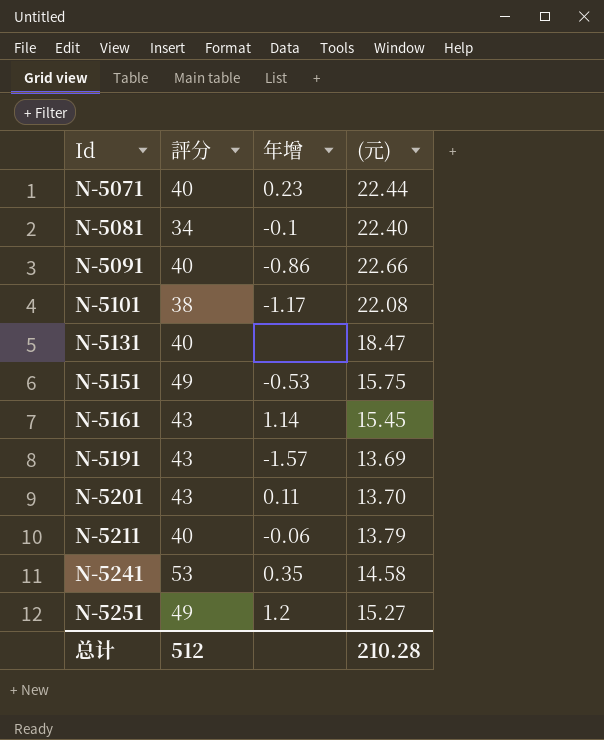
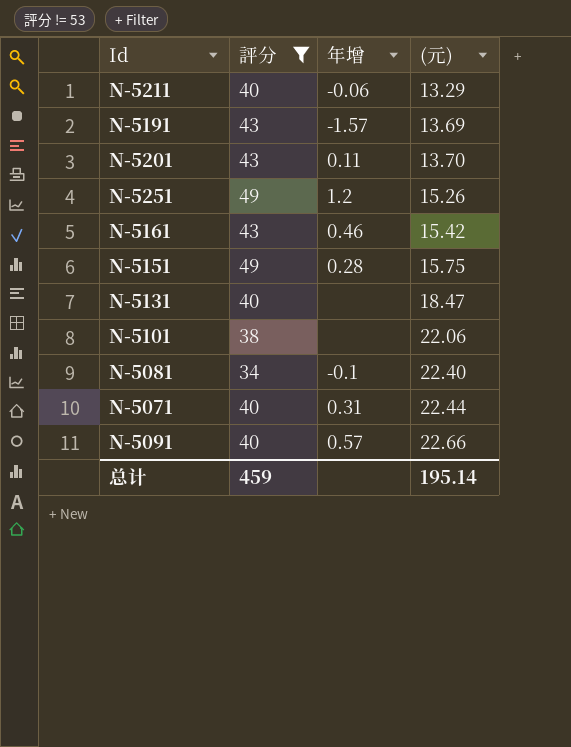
filter: none -> 評分 != 53
row order: Id ascending -> (元) ascending
N-5211 | (元): 13.79 -> 13.29
N-5251 | (元): 15.27 -> 15.26
N-5161 | 年增: 1.14 -> 0.46
N-5161 | (元): 15.45 -> 15.42
N-5151 | 年增: -0.53 -> 0.28
N-5101 | 年增: -1.17 -> none
N-5101 | (元): 22.08 -> 22.06
N-5071 | 年增: 0.23 -> 0.31
N-5091 | 年增: -0.86 -> 0.57
总计 | 評分: 512 -> 459
总计 | (元): 210.28 -> 195.14

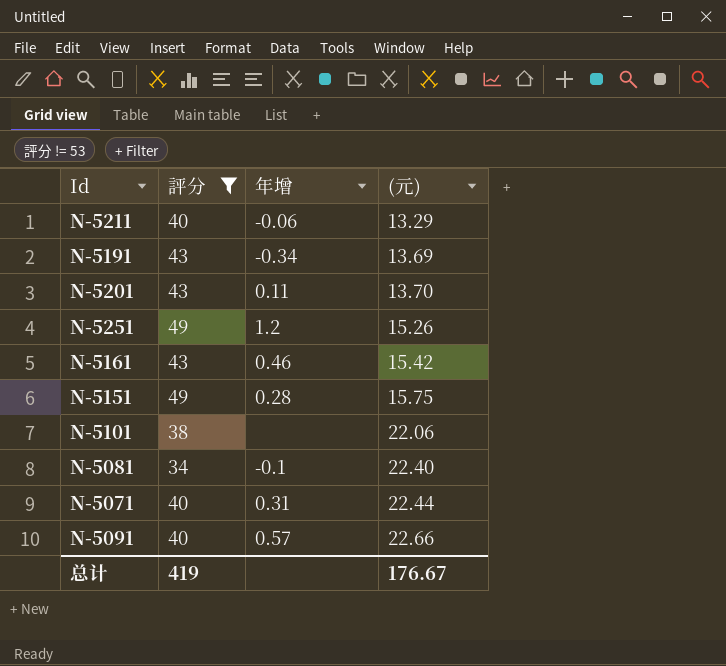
row N-5131: 40 | none | 18.47 -> none
N-5191 | 年增: -1.57 -> -0.34
总计 | 評分: 459 -> 419
总计 | (元): 195.14 -> 176.67

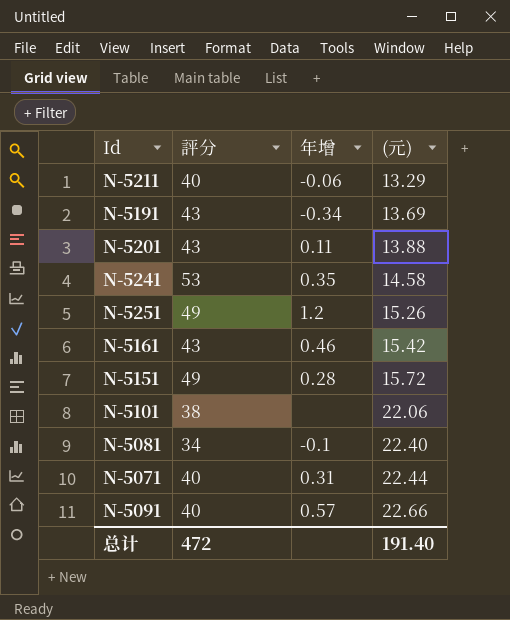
filter: 評分 != 53 -> none
N-5201 | (元): 13.70 -> 13.88
N-5151 | (元): 15.75 -> 15.72
总计 | 評分: 419 -> 472
总计 | (元): 176.67 -> 191.40

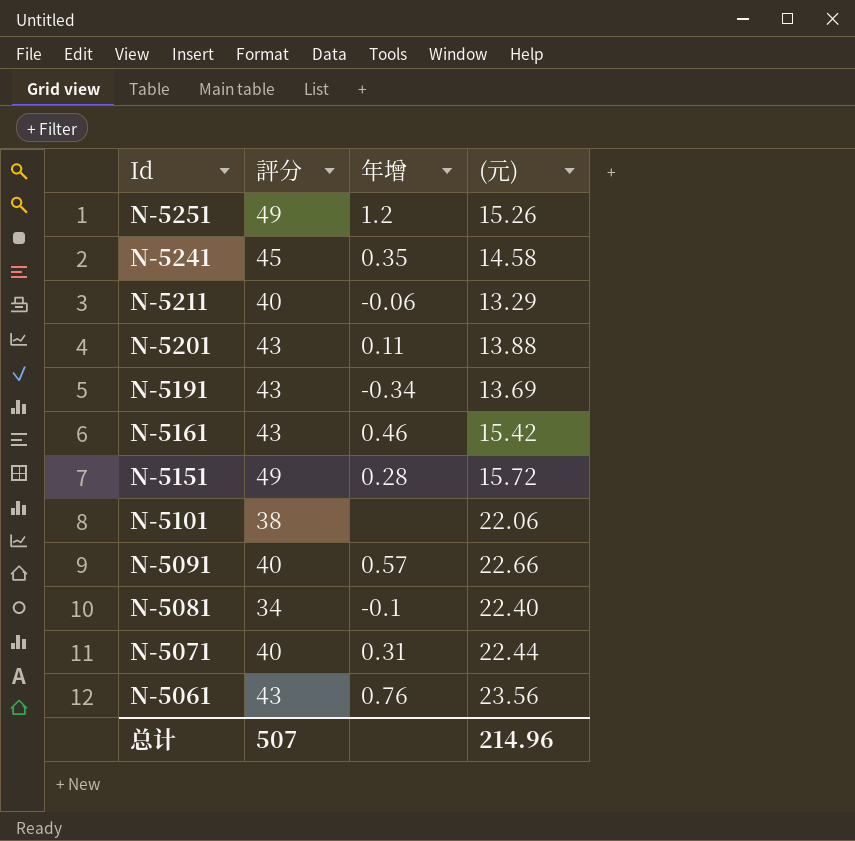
row order: (元) ascending -> Id descending
N-5241 | 評分: 53 -> 45
row N-5061: none -> 43 | 0.76 | 23.56
总计 | 評分: 472 -> 507
总计 | (元): 191.40 -> 214.96

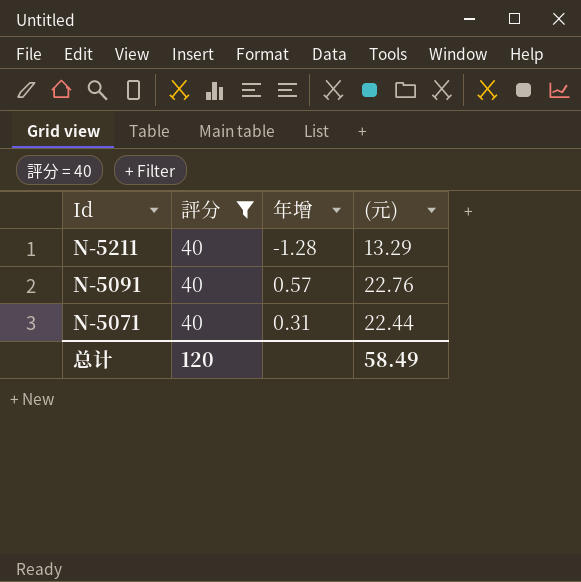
filter: none -> 評分 = 40
N-5211 | 年增: -0.06 -> -1.28
N-5091 | (元): 22.66 -> 22.76
总计 | 評分: 507 -> 120
总计 | (元): 214.96 -> 58.49

